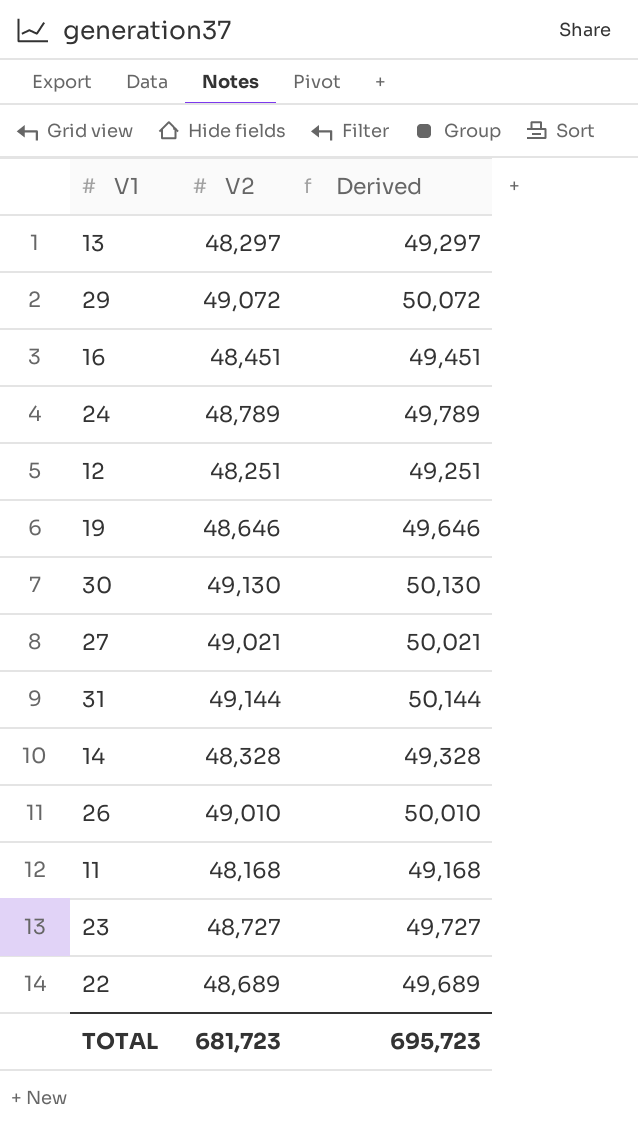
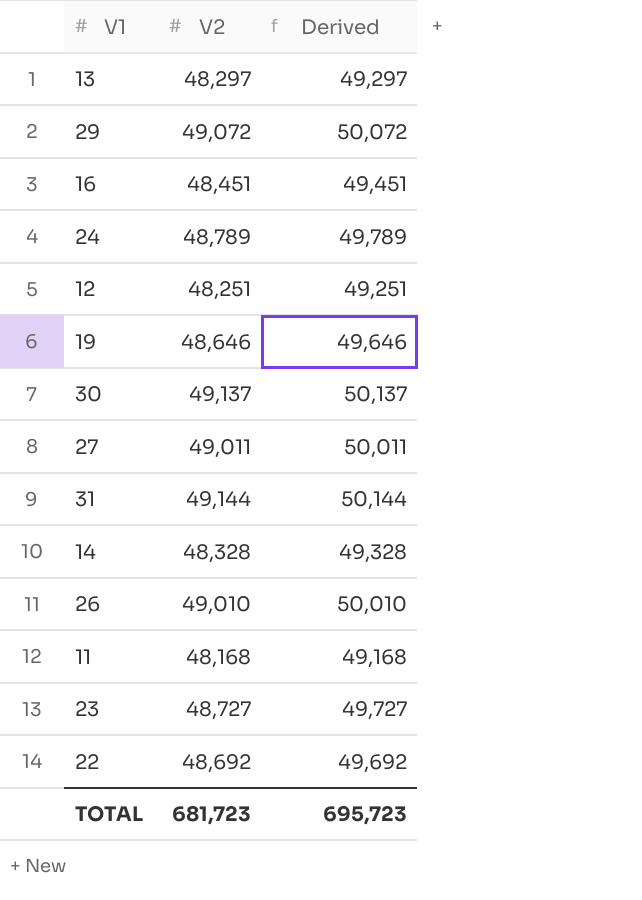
30 | V2: 49,130 -> 49,137
30 | Derived: 50,130 -> 50,137
27 | V2: 49,021 -> 49,011
27 | Derived: 50,021 -> 50,011
22 | V2: 48,689 -> 48,692
22 | Derived: 49,689 -> 49,692

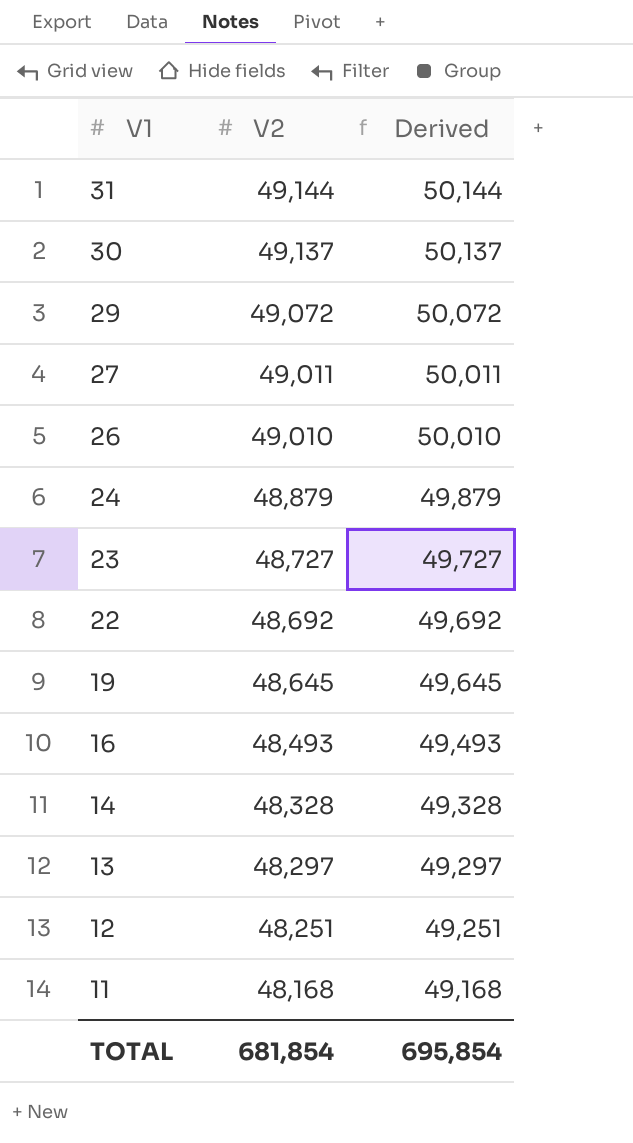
row order: none -> V1 descending
24 | V2: 48,789 -> 48,879
24 | Derived: 49,789 -> 49,879
19 | V2: 48,646 -> 48,645
19 | Derived: 49,646 -> 49,645
16 | V2: 48,451 -> 48,493
16 | Derived: 49,451 -> 49,493
TOTAL | V2: 681,723 -> 681,854
TOTAL | Derived: 695,723 -> 695,854

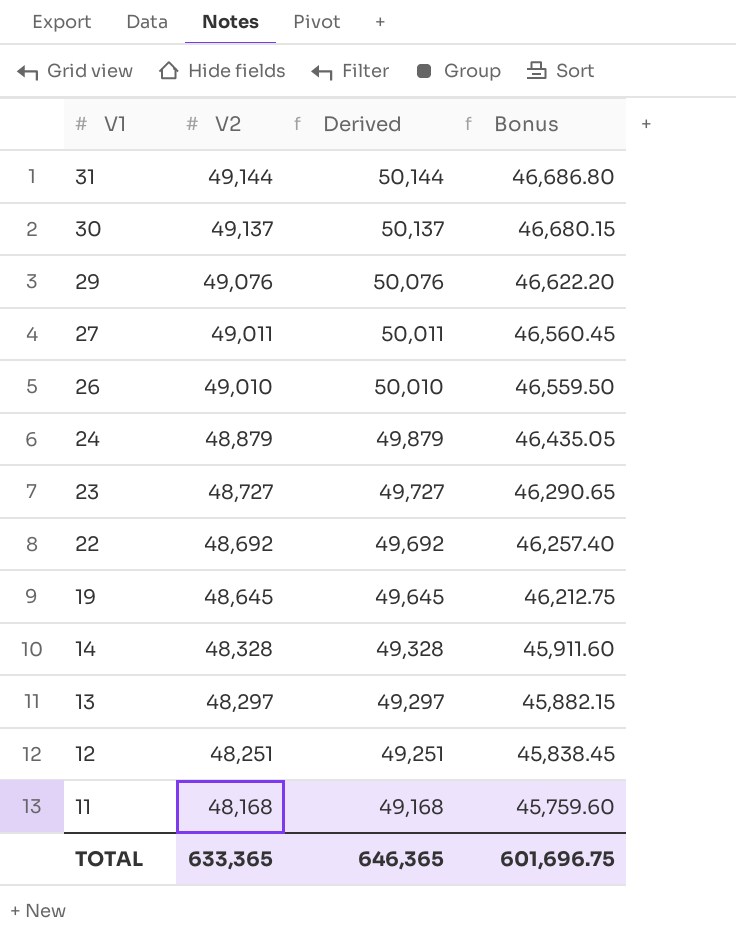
column Bonus | formula: none -> [V2] * 0.95
row 16: 48,493 | 49,493 -> none
29 | V2: 49,072 -> 49,076
29 | Derived: 50,072 -> 50,076
TOTAL | V2: 681,854 -> 633,365
TOTAL | Derived: 695,854 -> 646,365

